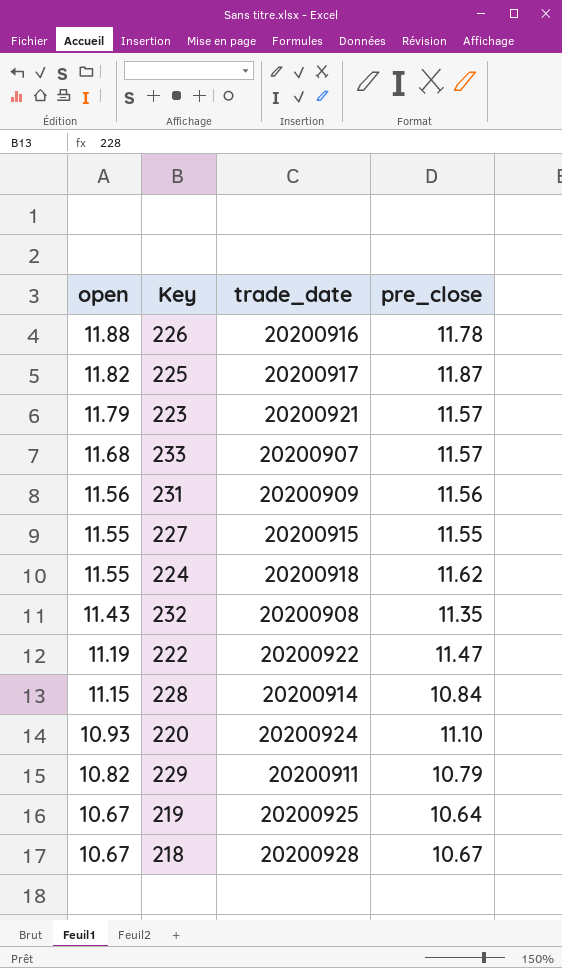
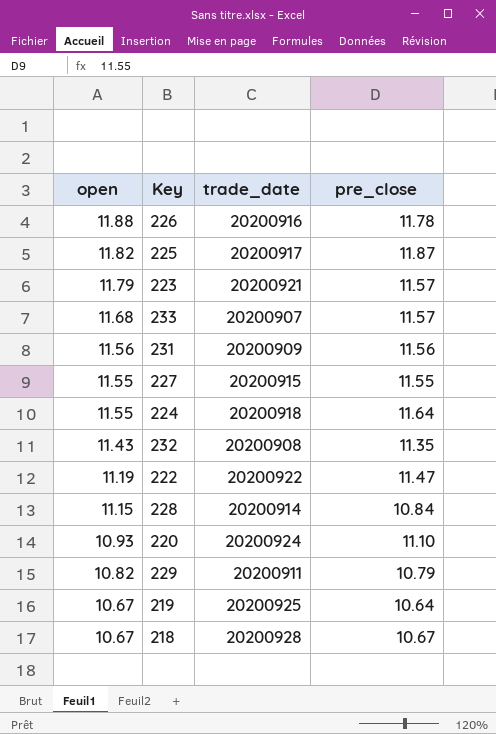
224 | pre_close: 11.62 -> 11.64

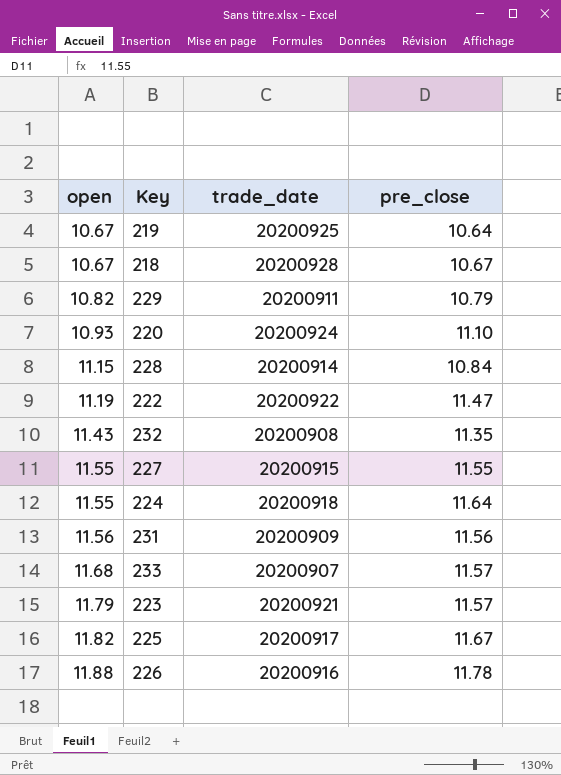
row order: open descending -> open ascending
225 | pre_close: 11.87 -> 11.67

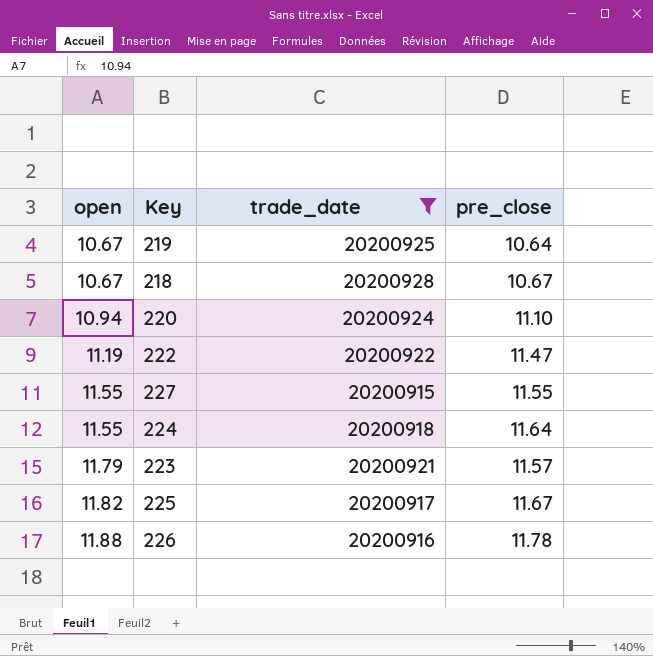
filter: none -> trade_date >= 20200915
220 | open: 10.93 -> 10.94

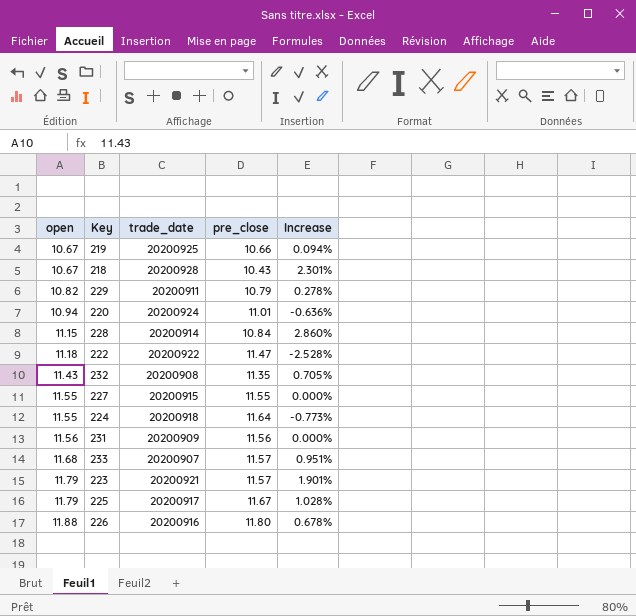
filter: trade_date >= 20200915 -> none
column Increase | formula: none -> ([open] - [pre_close]) / [pre_close]
219 | pre_close: 10.64 -> 10.66
218 | pre_close: 10.67 -> 10.43
220 | pre_close: 11.10 -> 11.01
222 | open: 11.19 -> 11.18
225 | open: 11.82 -> 11.79
226 | pre_close: 11.78 -> 11.80

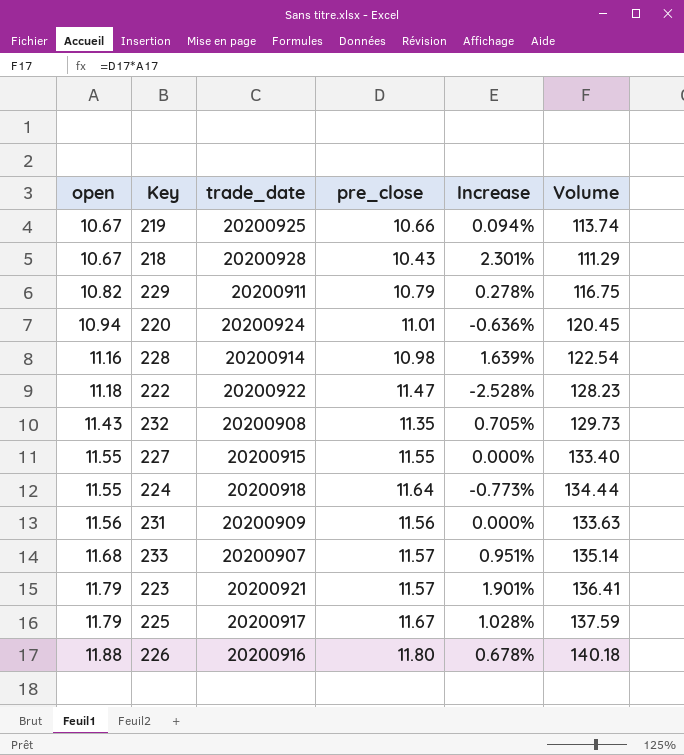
column Volume | formula: none -> [open] * [pre_close]
228 | open: 11.15 -> 11.16
228 | pre_close: 10.84 -> 10.98
228 | Increase: 2.860% -> 1.639%

